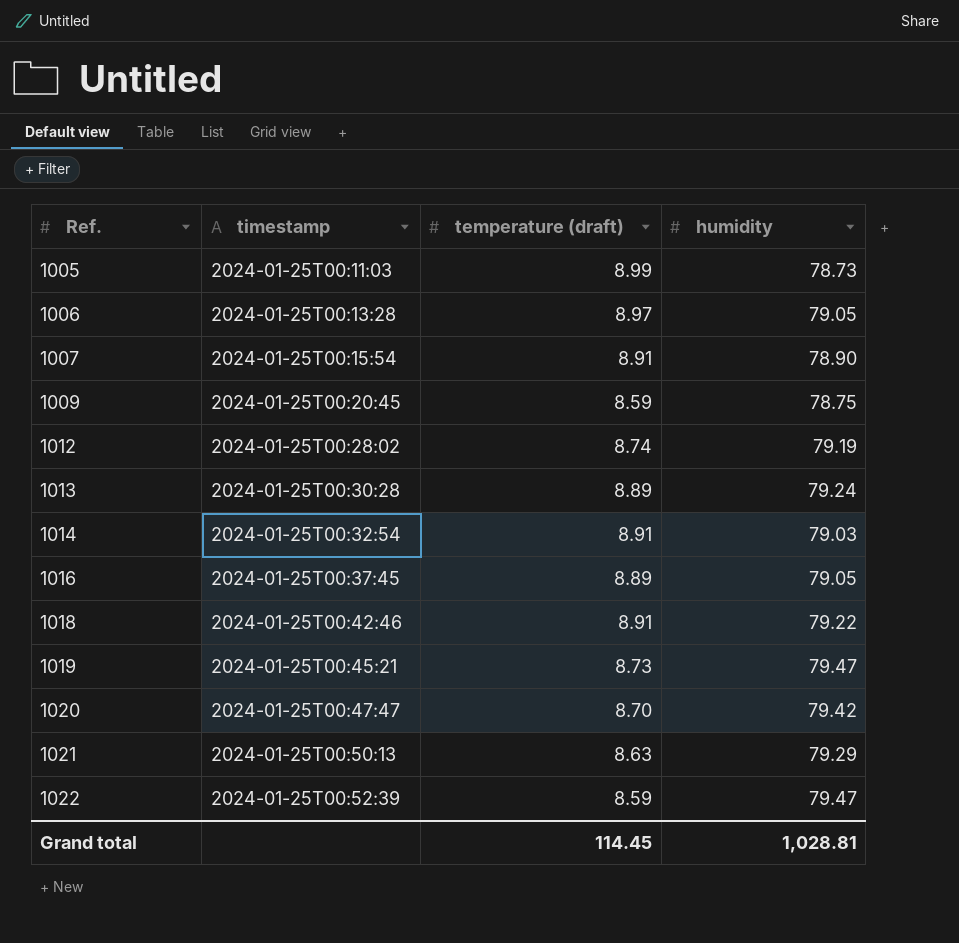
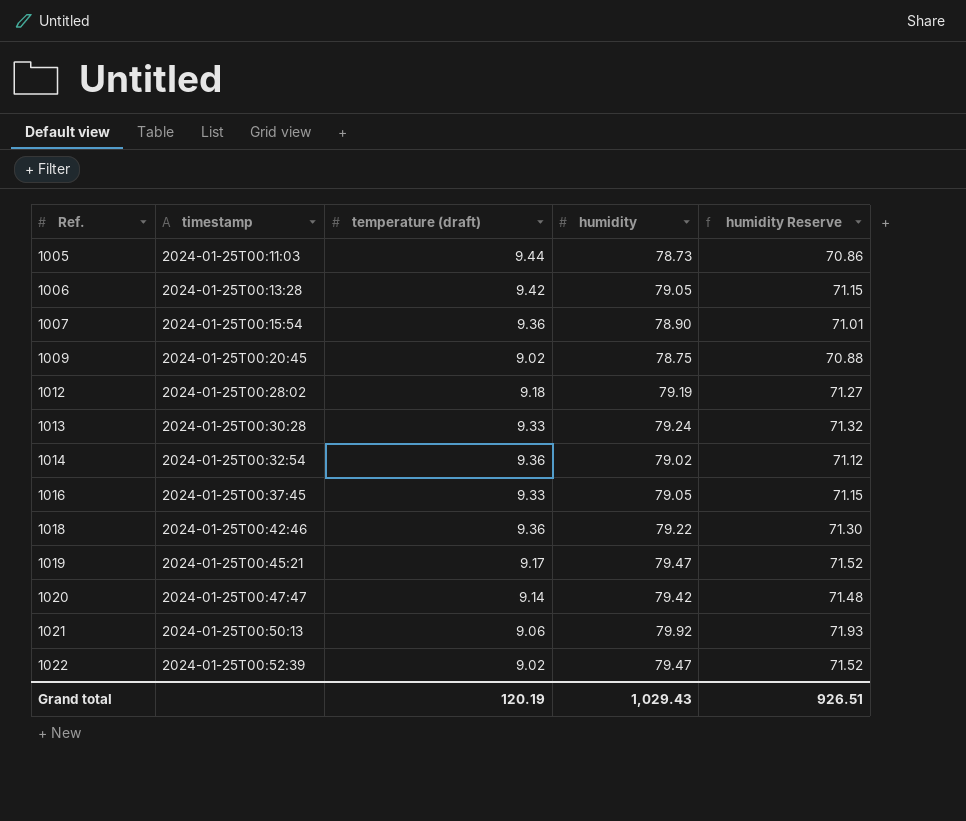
column humidity Reserve | formula: none -> [humidity] * 0.9
1005 | temperature (draft): 8.99 -> 9.44
1006 | temperature (draft): 8.97 -> 9.42
1007 | temperature (draft): 8.91 -> 9.36
1009 | temperature (draft): 8.59 -> 9.02
1012 | temperature (draft): 8.74 -> 9.18
1013 | temperature (draft): 8.89 -> 9.33
1014 | temperature (draft): 8.91 -> 9.36
1014 | humidity: 79.03 -> 79.02
1016 | temperature (draft): 8.89 -> 9.33
1018 | temperature (draft): 8.91 -> 9.36
1019 | temperature (draft): 8.73 -> 9.17
1020 | temperature (draft): 8.70 -> 9.14
1021 | temperature (draft): 8.63 -> 9.06
1021 | humidity: 79.29 -> 79.92
1022 | temperature (draft): 8.59 -> 9.02
Grand total | temperature (draft): 114.45 -> 120.19
Grand total | humidity: 1,028.81 -> 1,029.43

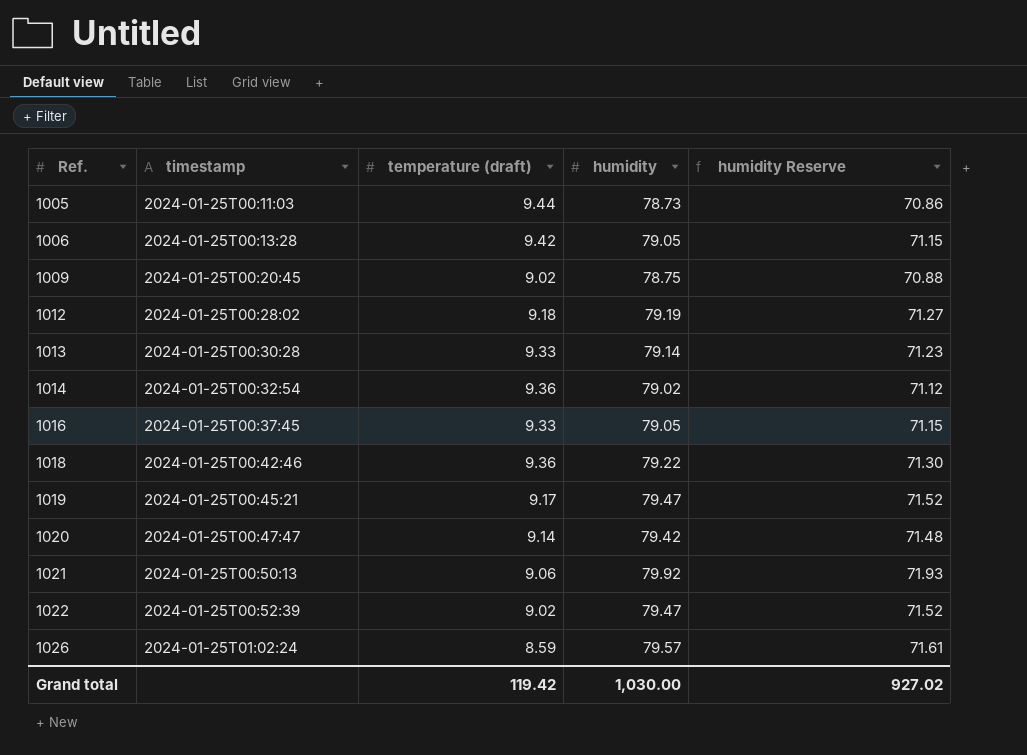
row 1007: 2024-01-25T00:15:54 | 9.36 | 78.90 | 71.01 -> none
1013 | humidity: 79.24 -> 79.14
1013 | humidity Reserve: 71.32 -> 71.23
row 1026: none -> 2024-01-25T01:02:24 | 8.59 | 79.57 | 71.61
Grand total | temperature (draft): 120.19 -> 119.42
Grand total | humidity: 1,029.43 -> 1,030.00
Grand total | humidity Reserve: 926.51 -> 927.02

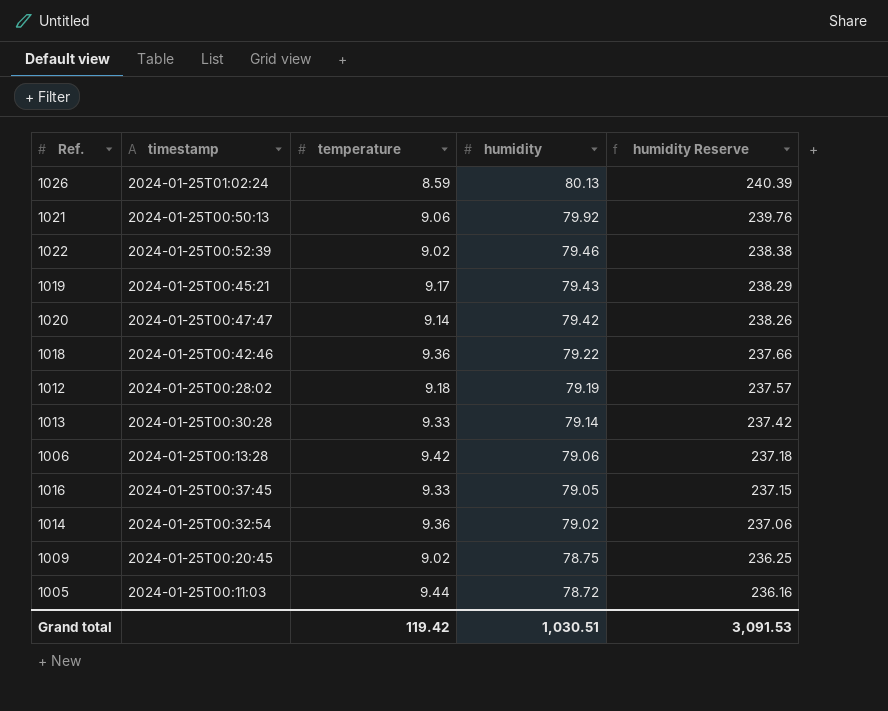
row order: Ref. ascending -> humidity descending
column name: temperature (draft) -> temperature
column humidity Reserve | formula: [humidity] * 0.9 -> [humidity] * 3
1026 | humidity: 79.57 -> 80.13
1022 | humidity: 79.47 -> 79.46
1019 | humidity: 79.47 -> 79.43
1006 | humidity: 79.05 -> 79.06
1005 | humidity: 78.73 -> 78.72
Grand total | humidity: 1,030.00 -> 1,030.51
Grand total | humidity Reserve: 927.02 -> 3,091.53

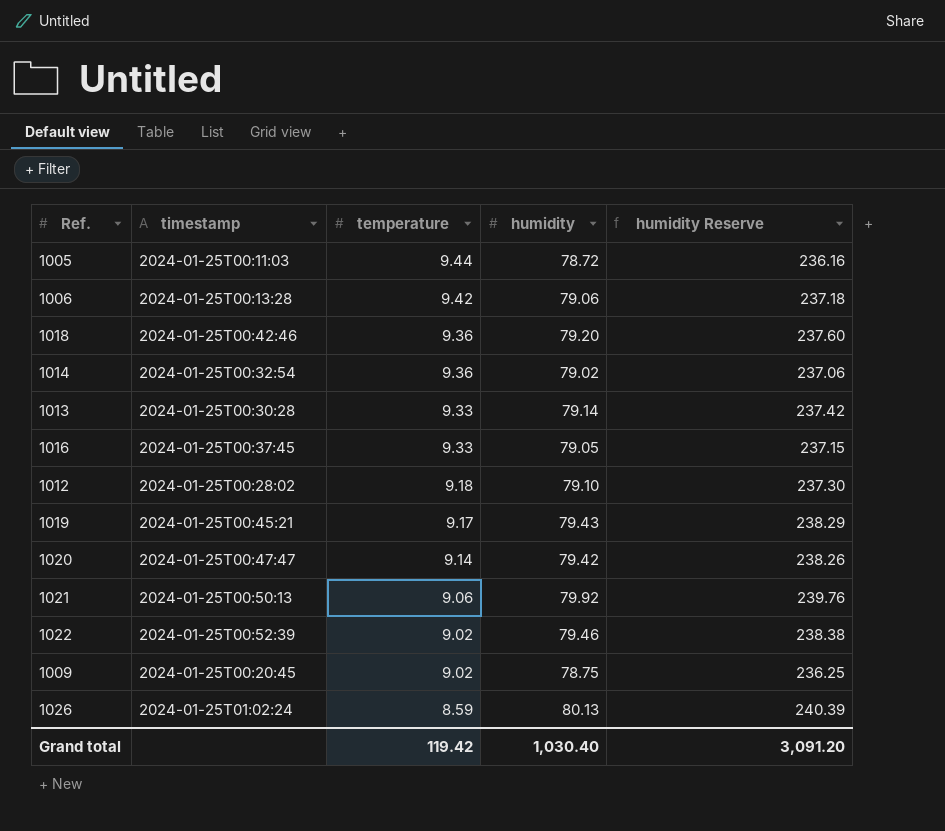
row order: humidity descending -> temperature descending
1018 | humidity: 79.22 -> 79.20
1018 | humidity Reserve: 237.66 -> 237.60
1012 | humidity: 79.19 -> 79.10
1012 | humidity Reserve: 237.57 -> 237.30
Grand total | humidity: 1,030.51 -> 1,030.40
Grand total | humidity Reserve: 3,091.53 -> 3,091.20

